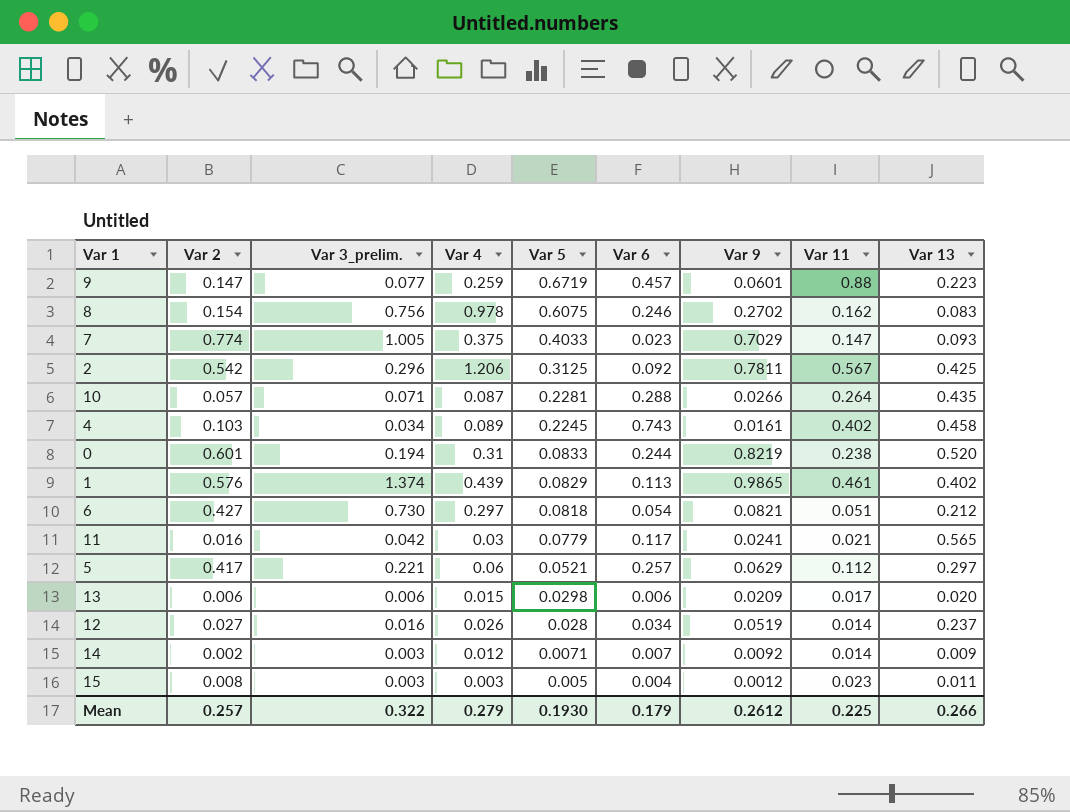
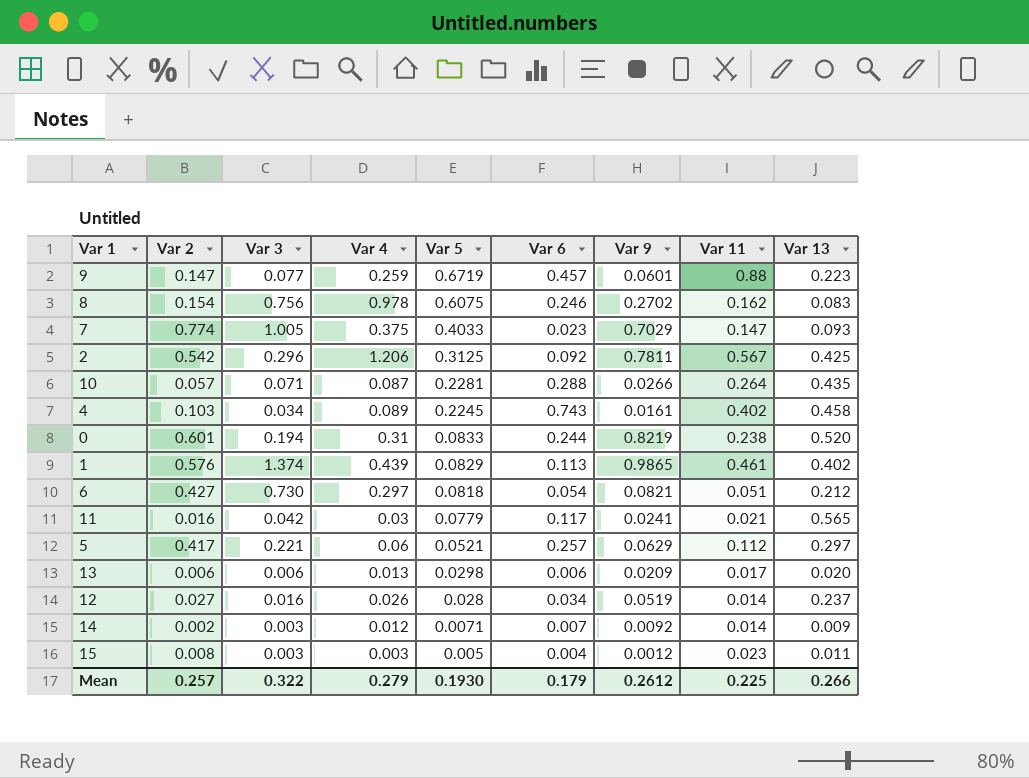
column name: Var 3_prelim. -> Var 3
13 | Var 4: 0.015 -> 0.013

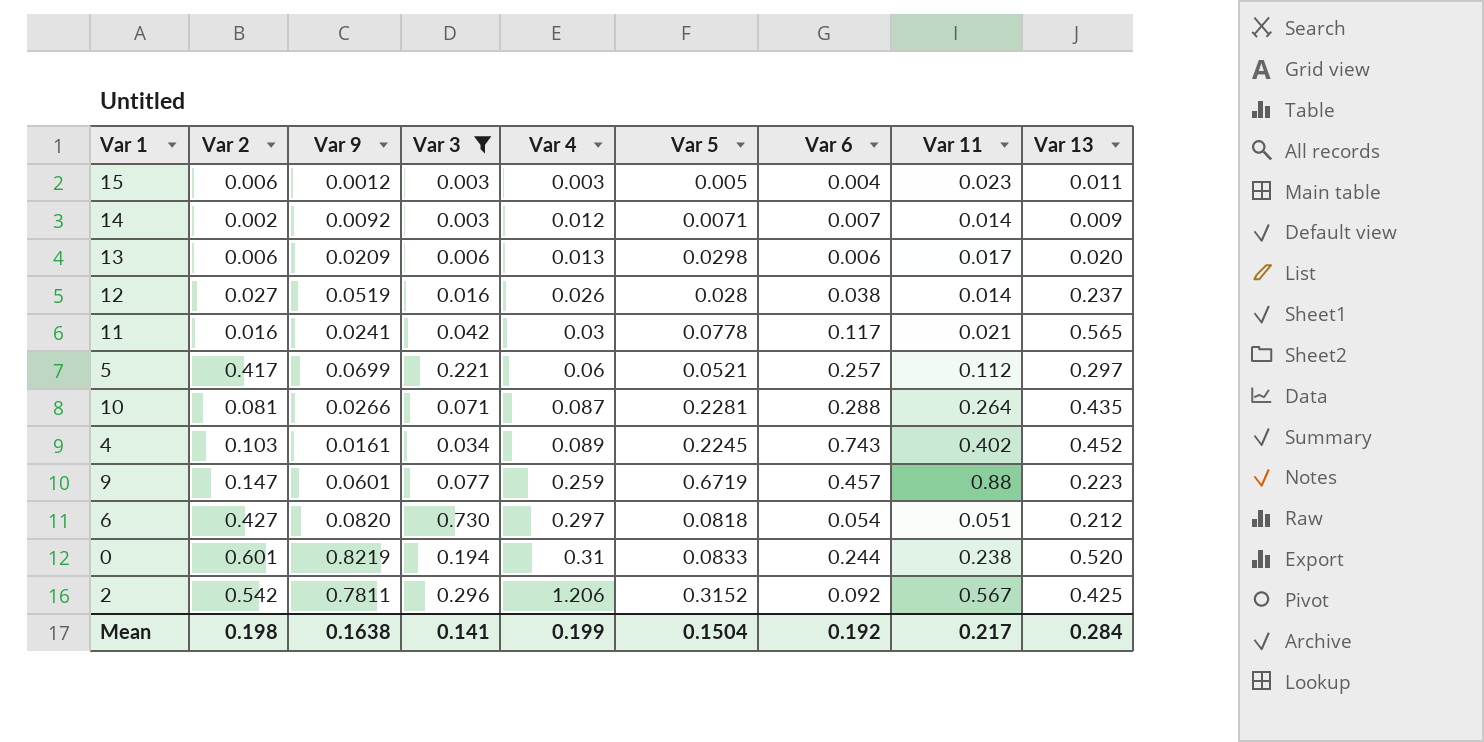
filter: none -> Var 3 <= 0.730
row order: Var 5 descending -> Var 4 ascending
column Var 9 | position: 7 -> 3
15 | Var 2: 0.008 -> 0.006
12 | Var 6: 0.034 -> 0.038
11 | Var 5: 0.0779 -> 0.0778
5 | Var 9: 0.0629 -> 0.0699
10 | Var 2: 0.057 -> 0.081
4 | Var 13: 0.458 -> 0.452
6 | Var 9: 0.0821 -> 0.0820
2 | Var 5: 0.3125 -> 0.3152
Mean | Var 2: 0.257 -> 0.198
Mean | Var 9: 0.2612 -> 0.1638
Mean | Var 3: 0.322 -> 0.141
Mean | Var 4: 0.279 -> 0.199
Mean | Var 5: 0.1930 -> 0.1504
Mean | Var 6: 0.179 -> 0.192
Mean | Var 11: 0.225 -> 0.217
Mean | Var 13: 0.266 -> 0.284

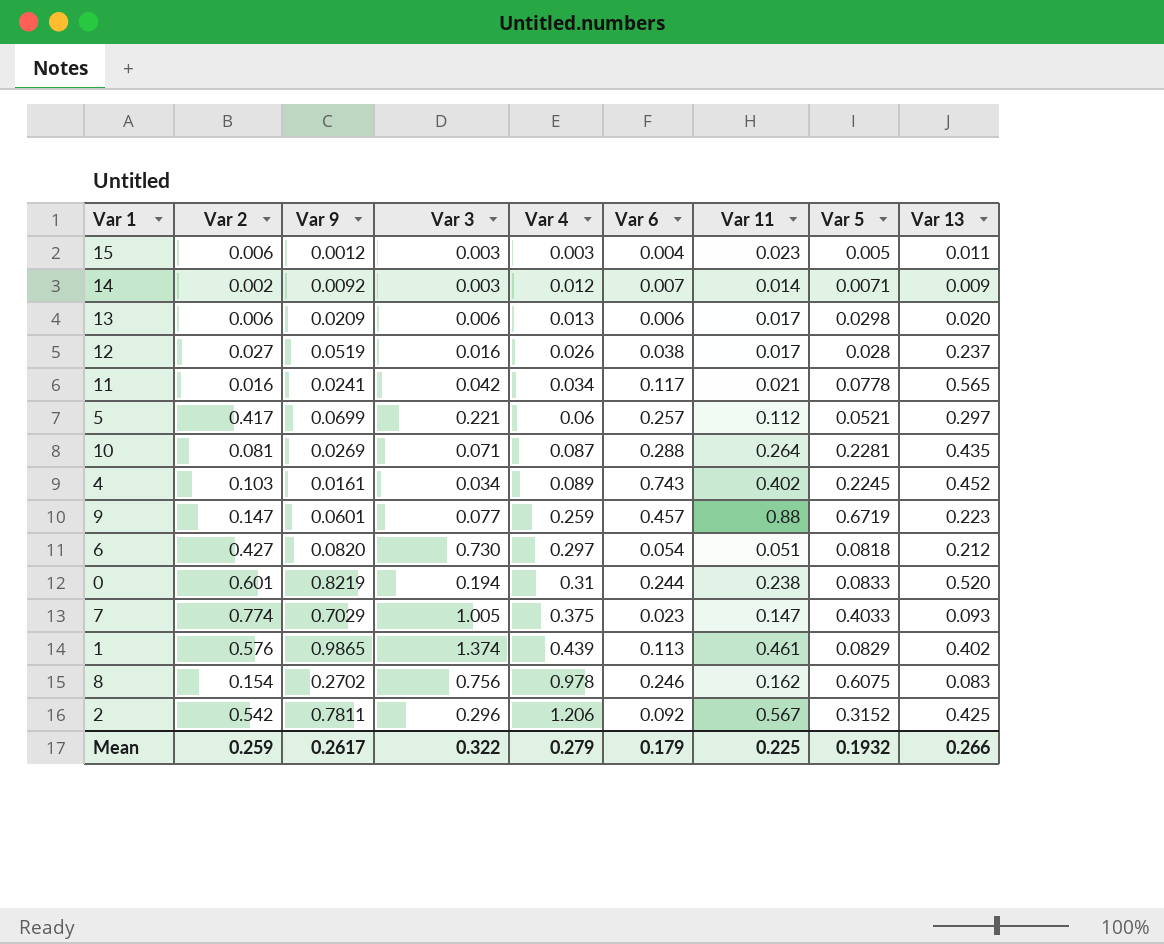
filter: Var 3 <= 0.730 -> none
column Var 5 | position: 6 -> 8
12 | Var 11: 0.014 -> 0.017
11 | Var 4: 0.03 -> 0.034
10 | Var 9: 0.0266 -> 0.0269
Mean | Var 2: 0.198 -> 0.259
Mean | Var 9: 0.1638 -> 0.2617
Mean | Var 3: 0.141 -> 0.322
Mean | Var 4: 0.199 -> 0.279
Mean | Var 6: 0.192 -> 0.179
Mean | Var 11: 0.217 -> 0.225
Mean | Var 5: 0.1504 -> 0.1932
Mean | Var 13: 0.284 -> 0.266

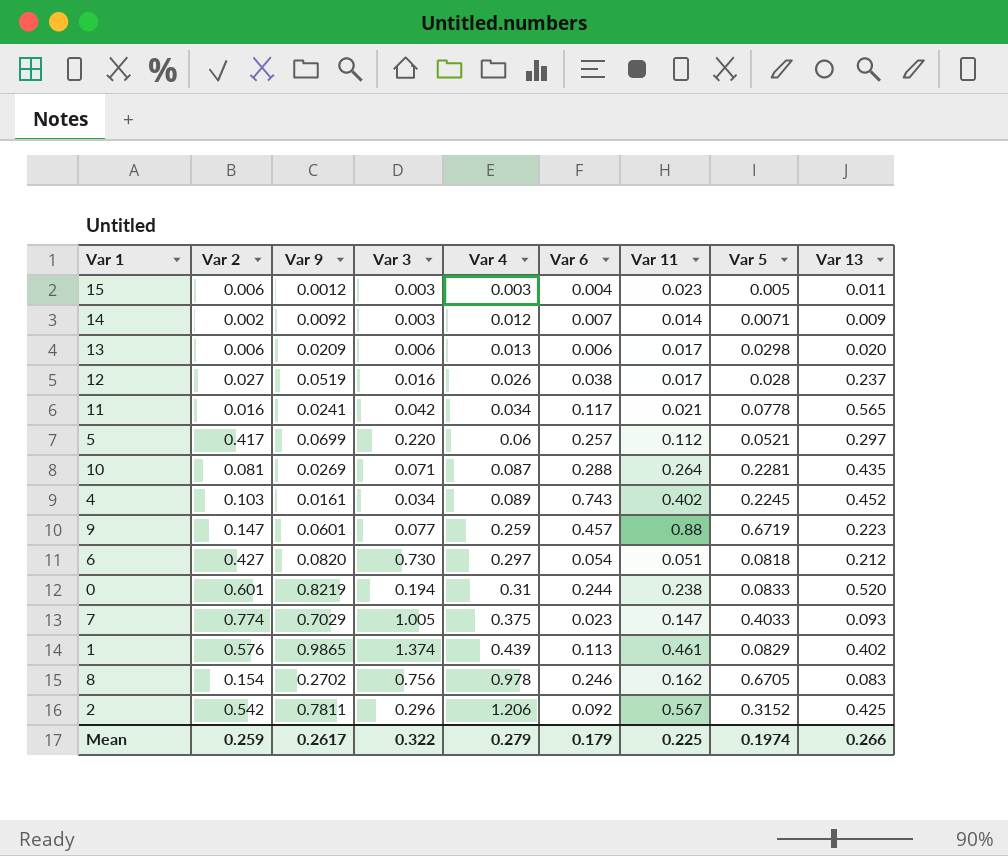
5 | Var 3: 0.221 -> 0.220
8 | Var 5: 0.6075 -> 0.6705
Mean | Var 5: 0.1932 -> 0.1974

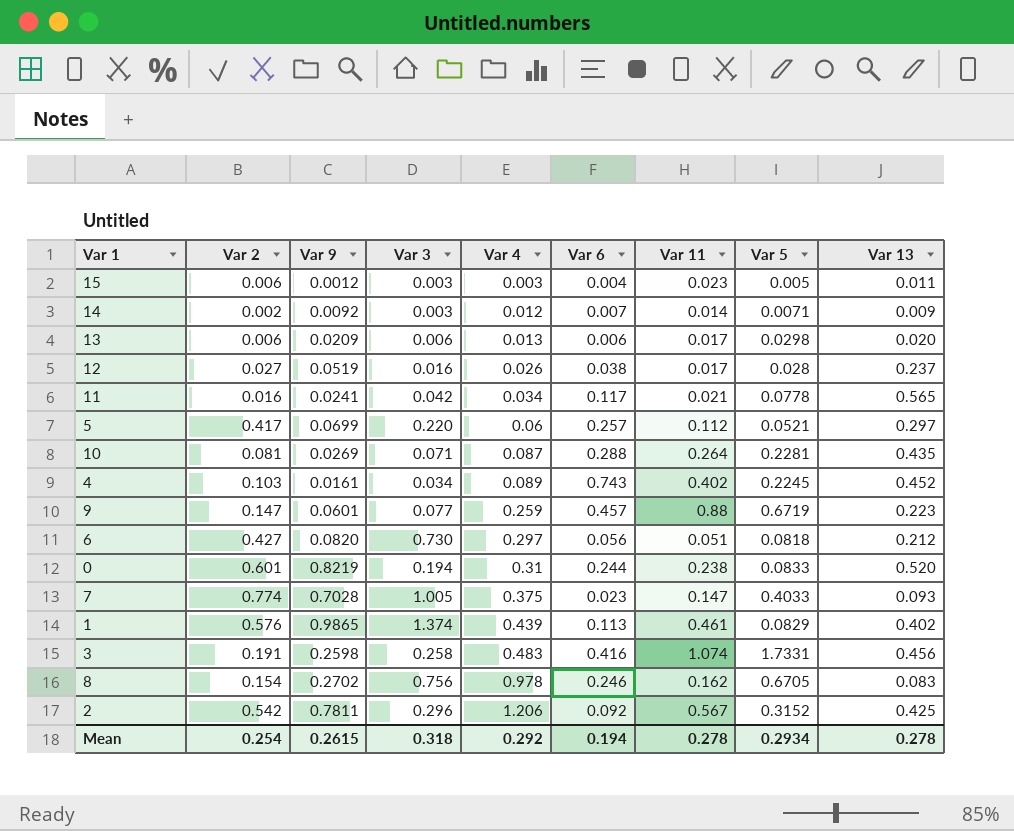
6 | Var 6: 0.054 -> 0.056
7 | Var 9: 0.7029 -> 0.7028
row 3: none -> 0.191 | 0.2598 | 0.258 | 0.483 | 0.416 | 1.074 | 1.7331 | 0.456
Mean | Var 2: 0.259 -> 0.254
Mean | Var 9: 0.2617 -> 0.2615
Mean | Var 3: 0.322 -> 0.318
Mean | Var 4: 0.279 -> 0.292
Mean | Var 6: 0.179 -> 0.194
Mean | Var 11: 0.225 -> 0.278
Mean | Var 5: 0.1974 -> 0.2934
Mean | Var 13: 0.266 -> 0.278

